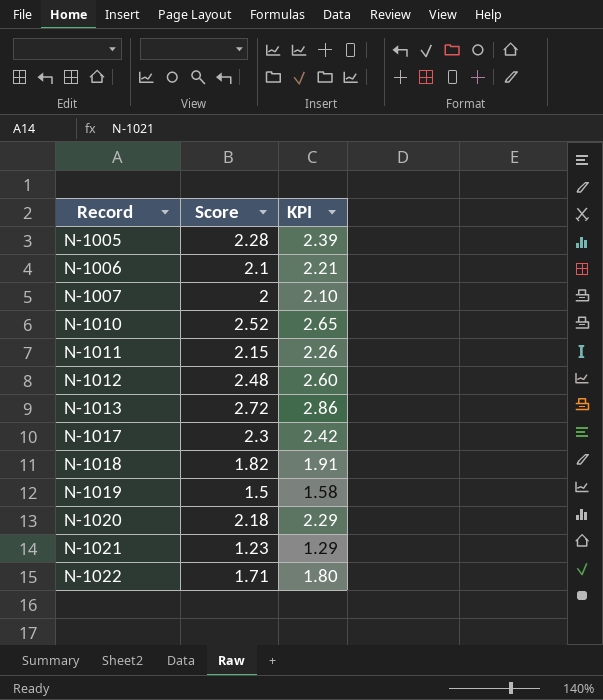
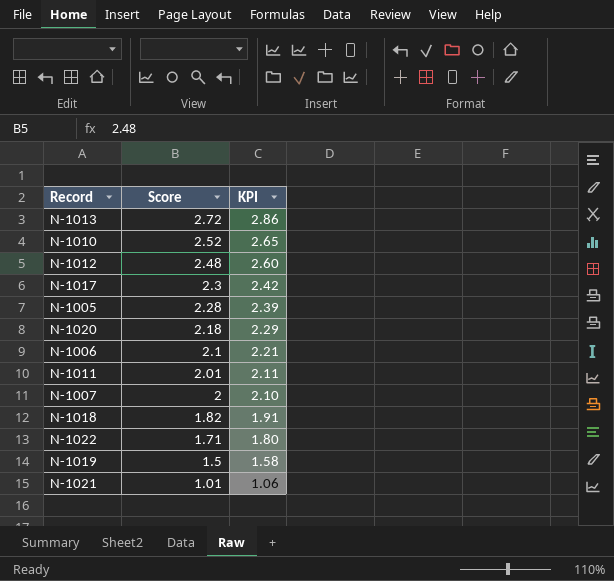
row order: Record ascending -> Score descending
N-1011 | Score: 2.15 -> 2.01
N-1011 | KPI: 2.26 -> 2.11
N-1021 | Score: 1.23 -> 1.01
N-1021 | KPI: 1.29 -> 1.06

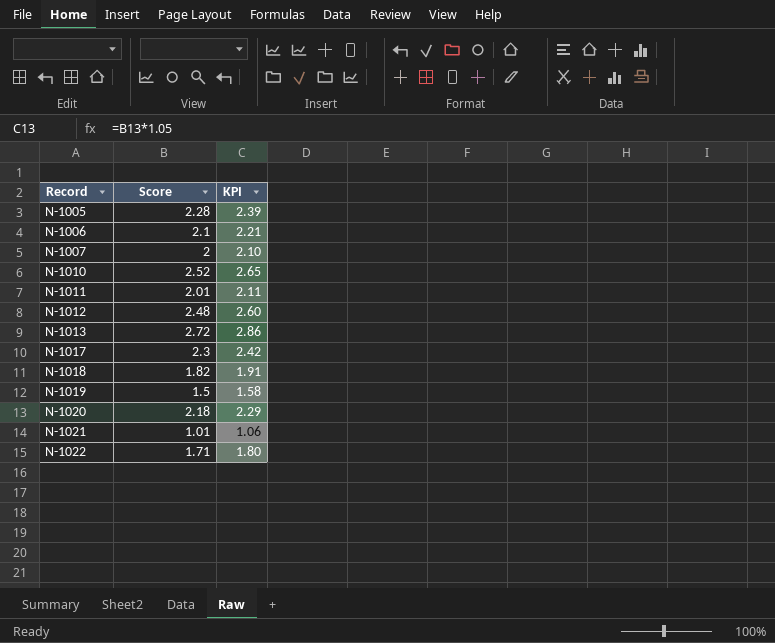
row order: Score descending -> Record ascending

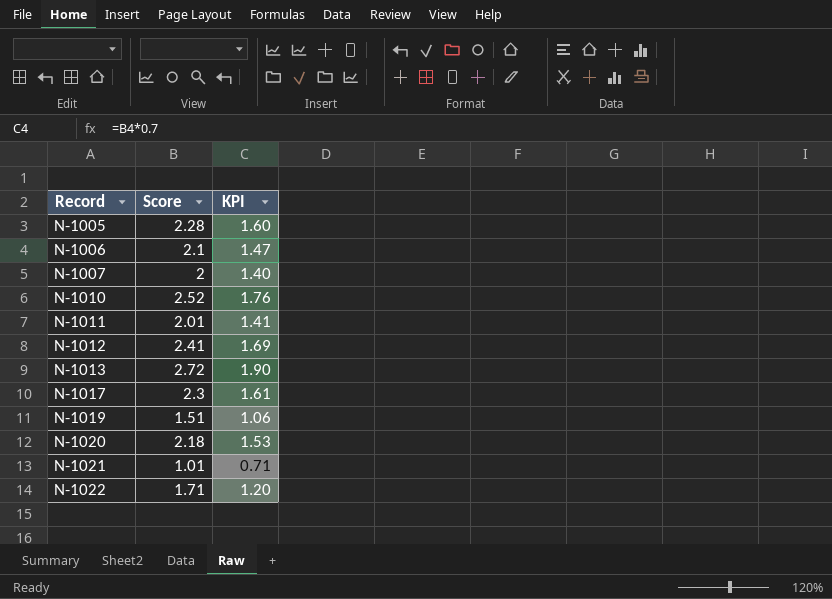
column KPI | formula: [Score] * 1.05 -> [Score] * 0.7
row N-1018: 1.82 | 1.91 -> none
N-1012 | Score: 2.48 -> 2.41
N-1019 | Score: 1.5 -> 1.51

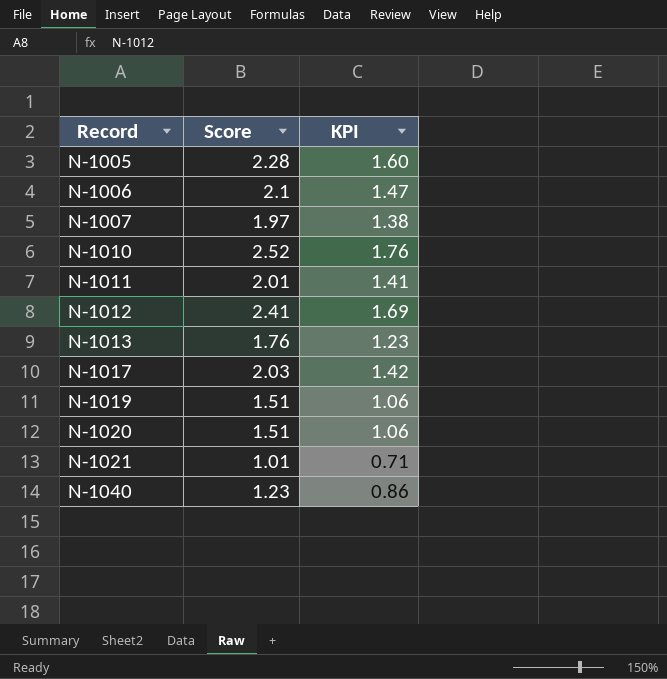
row N-1022: 1.71 | 1.20 -> none
N-1007 | Score: 2 -> 1.97
N-1007 | KPI: 1.40 -> 1.38
N-1013 | Score: 2.72 -> 1.76
N-1013 | KPI: 1.90 -> 1.23
N-1017 | Score: 2.3 -> 2.03
N-1017 | KPI: 1.61 -> 1.42
N-1020 | Score: 2.18 -> 1.51
N-1020 | KPI: 1.53 -> 1.06
row N-1040: none -> 1.23 | 0.86

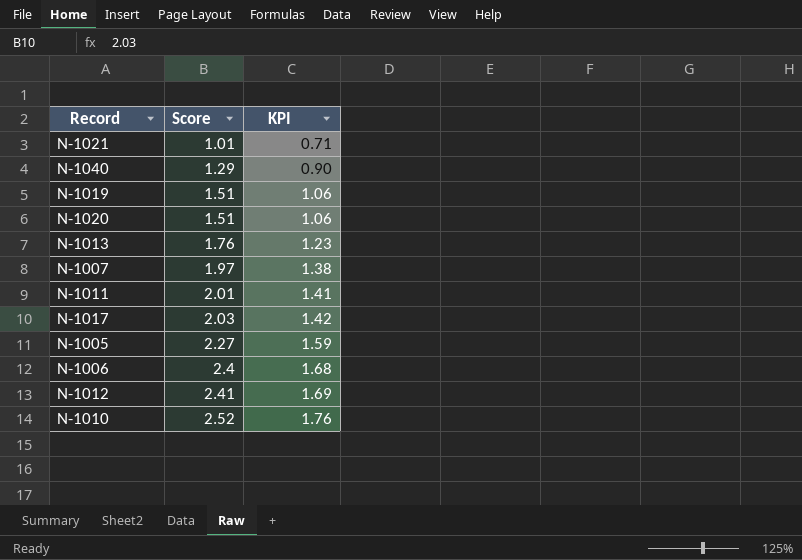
row order: Record ascending -> Score ascending
N-1040 | Score: 1.23 -> 1.29
N-1040 | KPI: 0.86 -> 0.90
N-1005 | Score: 2.28 -> 2.27
N-1005 | KPI: 1.60 -> 1.59
N-1006 | Score: 2.1 -> 2.4
N-1006 | KPI: 1.47 -> 1.68

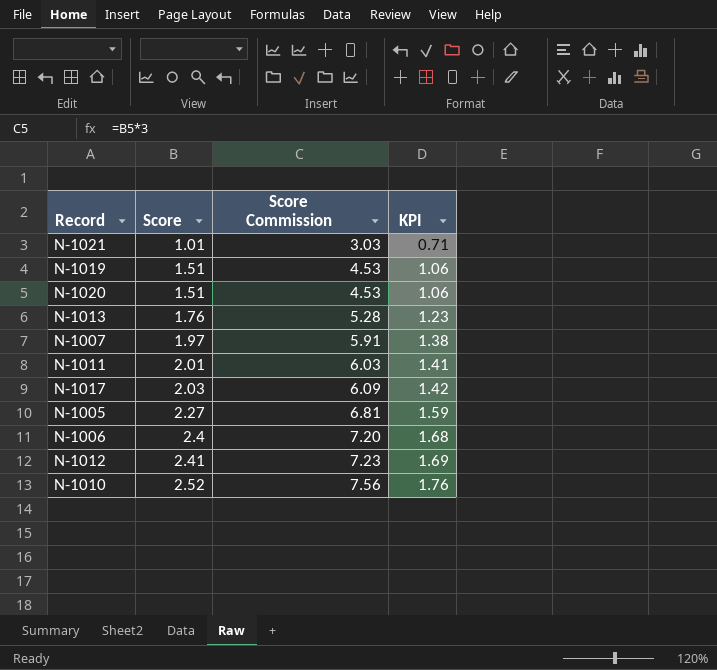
column Score Commission | formula: none -> [Score] * 3
row N-1040: 1.29 | 0.90 -> none

